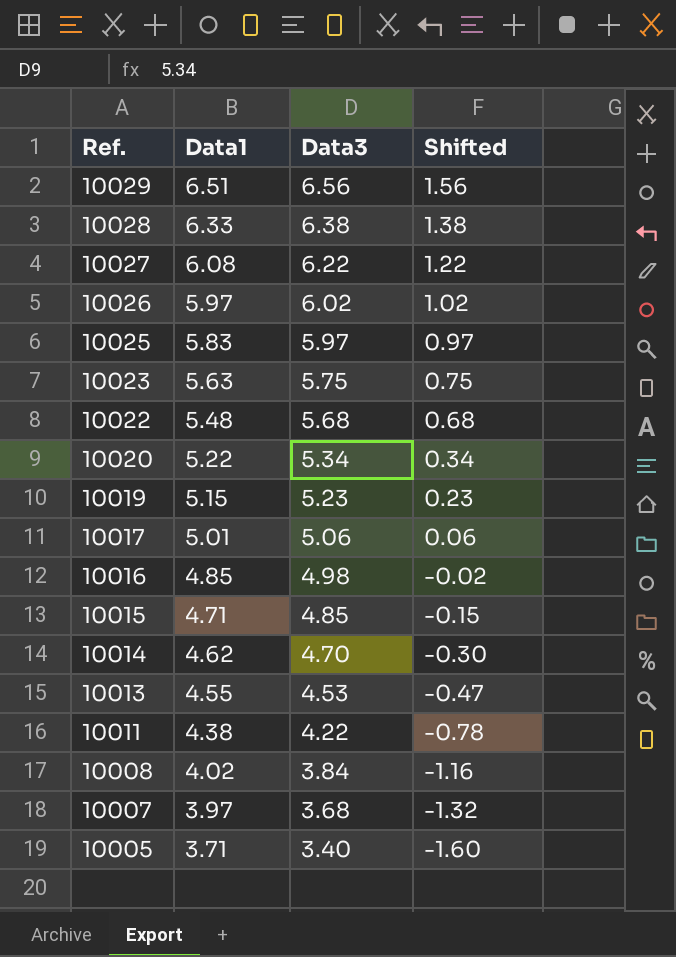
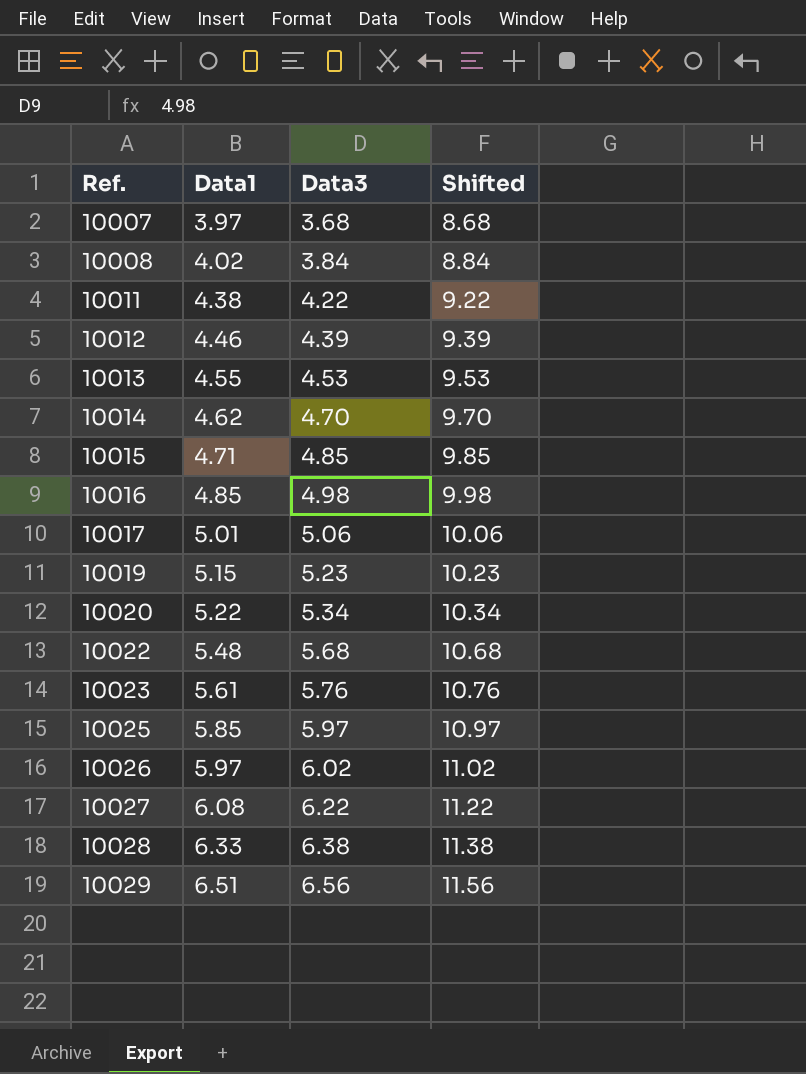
row order: Ref. descending -> Ref. ascending
column Shifted | formula: [Data3] - 5 -> [Data3] + 5
row 10005: 3.71 | 3.40 | -1.60 -> none
row 10012: none -> 4.46 | 4.39 | 9.39
10023 | Data1: 5.63 -> 5.61
10023 | Data3: 5.75 -> 5.76
10025 | Data1: 5.83 -> 5.85

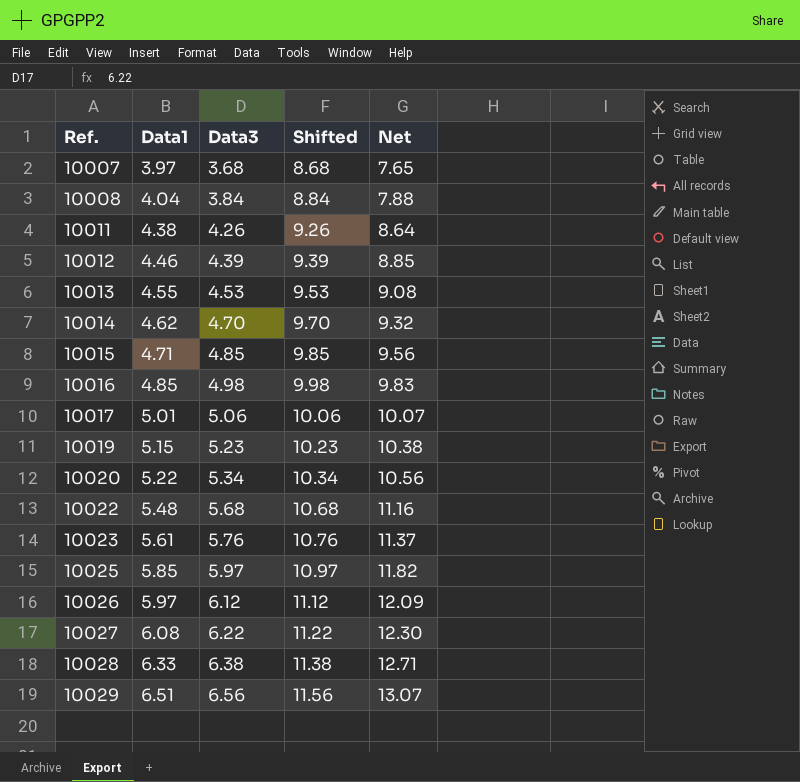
column Net | formula: none -> [Data1] + [Data3]
10008 | Data1: 4.02 -> 4.04
10011 | Data3: 4.22 -> 4.26
10011 | Shifted: 9.22 -> 9.26
10026 | Data3: 6.02 -> 6.12
10026 | Shifted: 11.02 -> 11.12

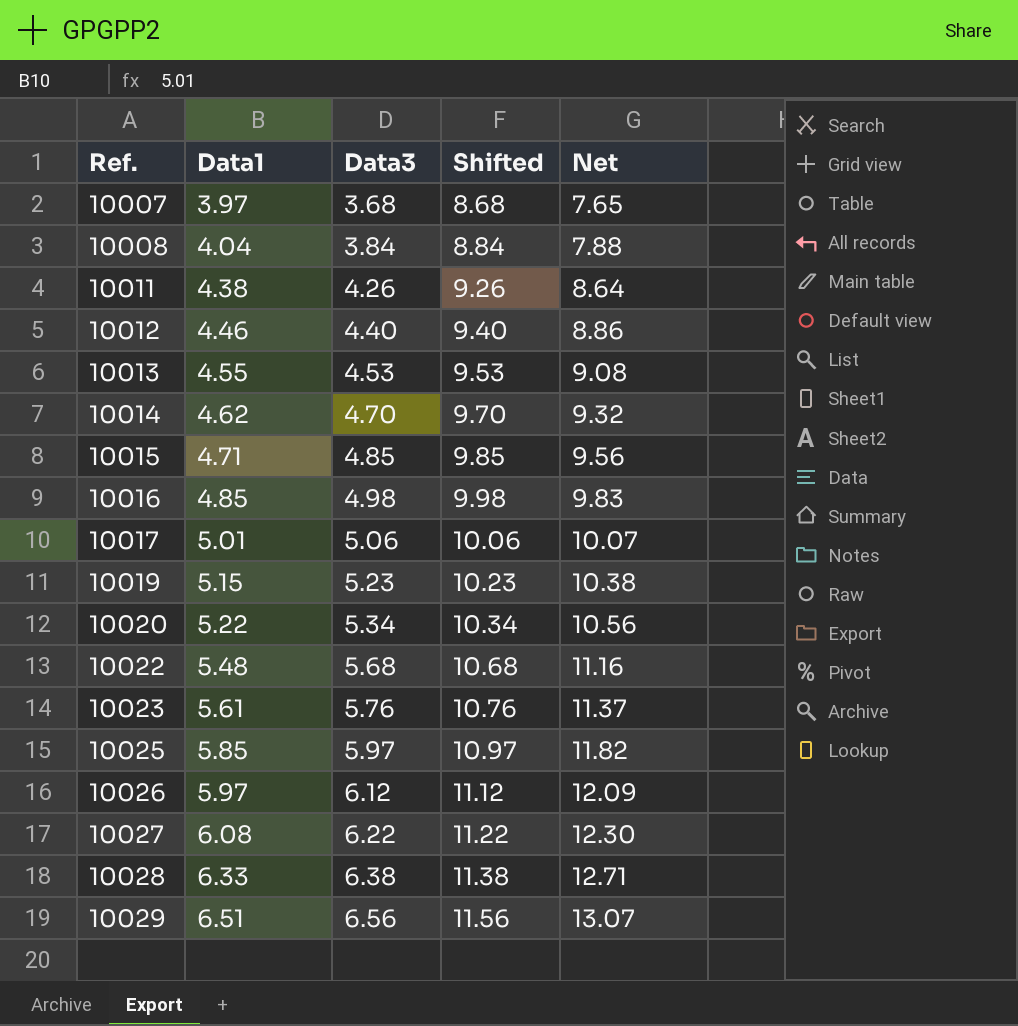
10012 | Data3: 4.39 -> 4.40
10012 | Shifted: 9.39 -> 9.40
10012 | Net: 8.85 -> 8.86

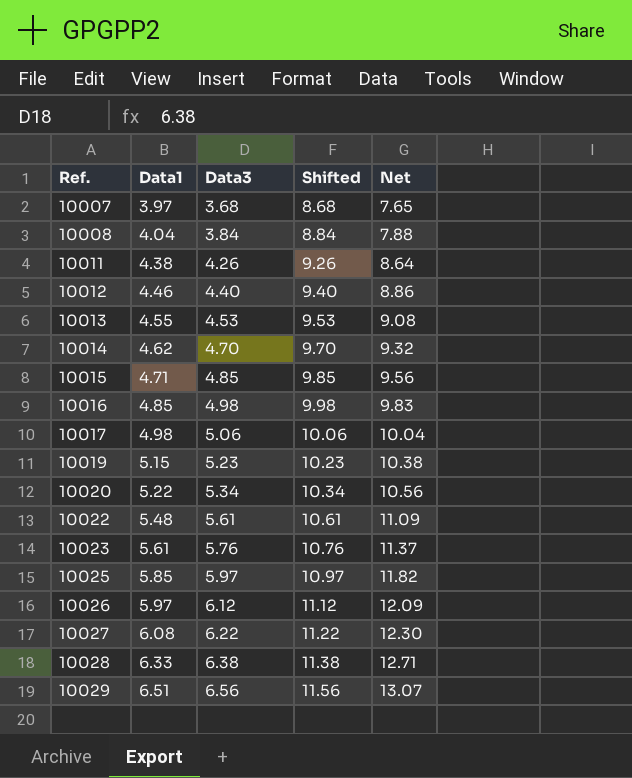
10017 | Data1: 5.01 -> 4.98
10017 | Net: 10.07 -> 10.04
10022 | Data3: 5.68 -> 5.61
10022 | Shifted: 10.68 -> 10.61
10022 | Net: 11.16 -> 11.09

